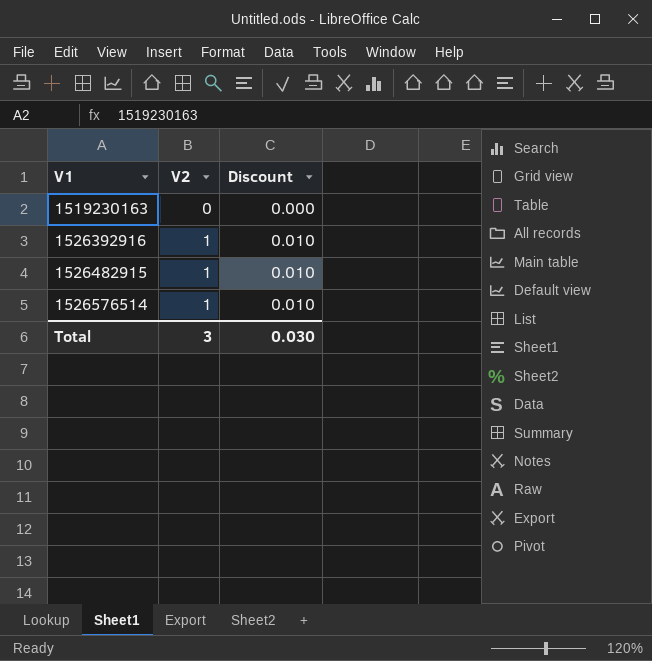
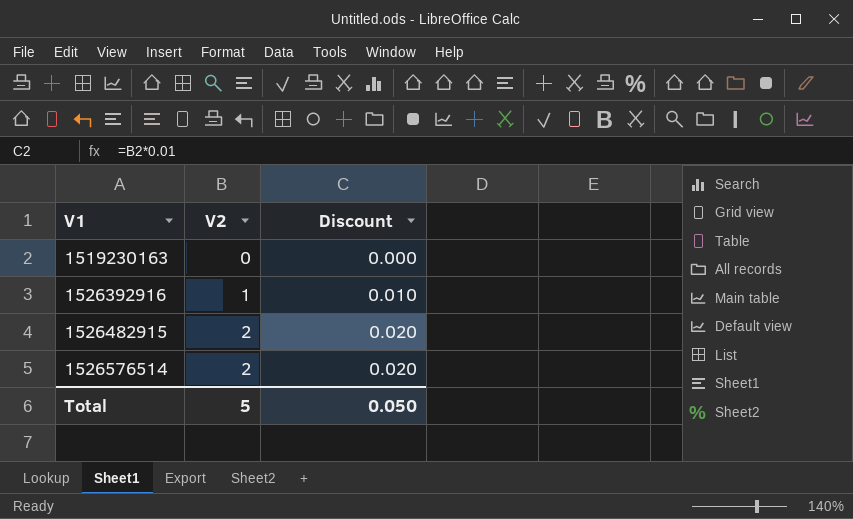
1526482915 | V2: 1 -> 2
1526482915 | Discount: 0.010 -> 0.020
1526576514 | V2: 1 -> 2
1526576514 | Discount: 0.010 -> 0.020
Total | V2: 3 -> 5
Total | Discount: 0.030 -> 0.050

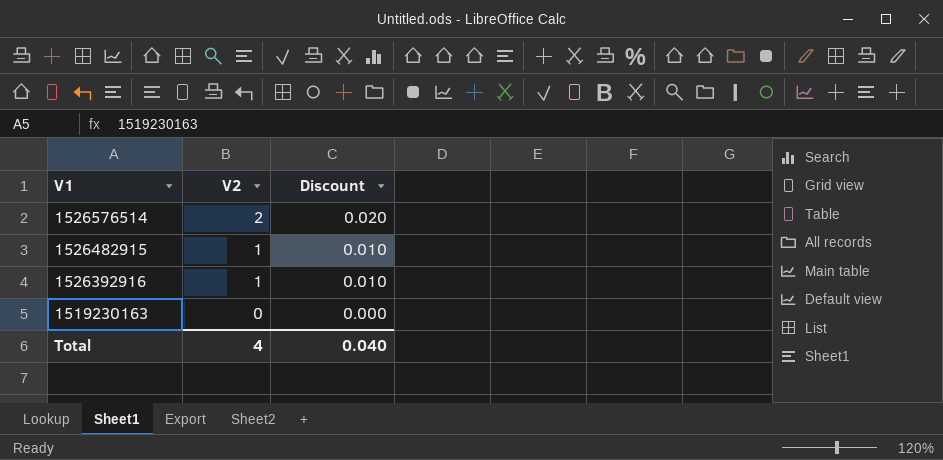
row order: V1 ascending -> V1 descending
1526482915 | V2: 2 -> 1
1526482915 | Discount: 0.020 -> 0.010
Total | V2: 5 -> 4
Total | Discount: 0.050 -> 0.040

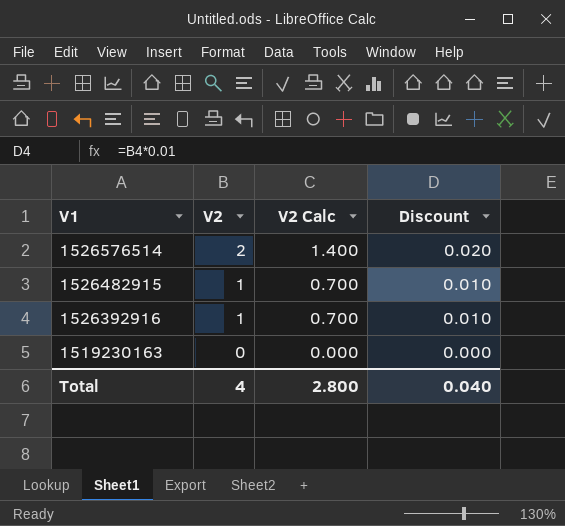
column V2 Calc | formula: none -> [V2] * 0.7

